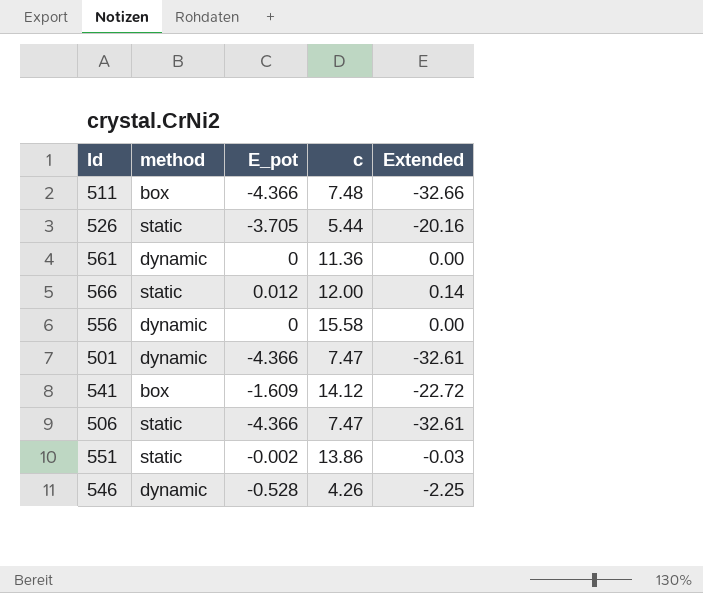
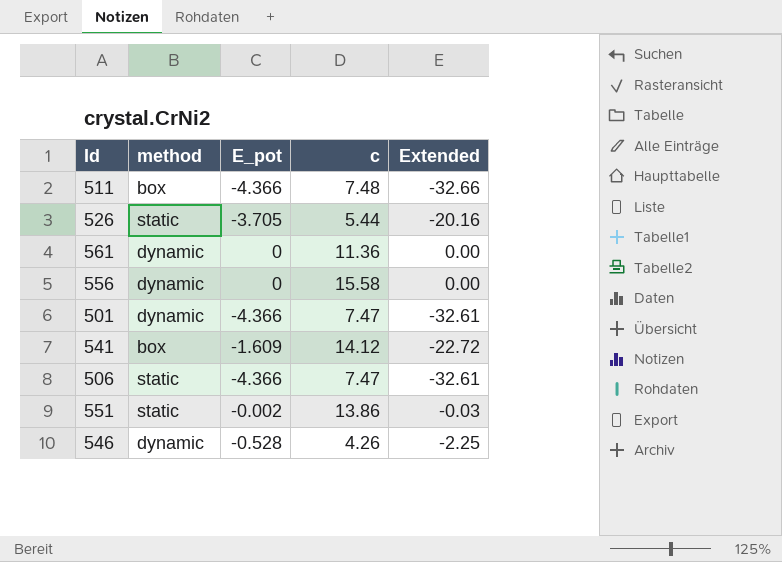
row 566: static | 0.012 | 12.00 | 0.14 -> none

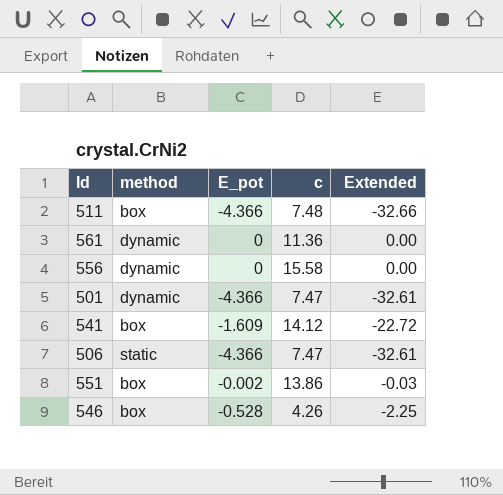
row 526: static | -3.705 | 5.44 | -20.16 -> none
551 | method: static -> box
546 | method: dynamic -> box

